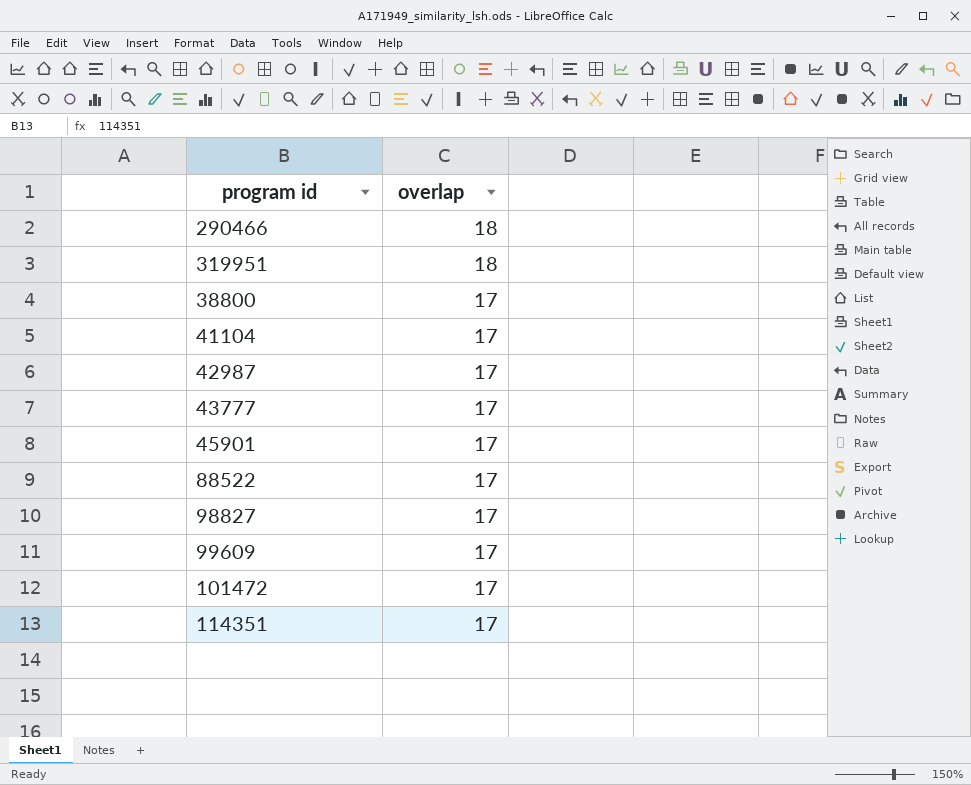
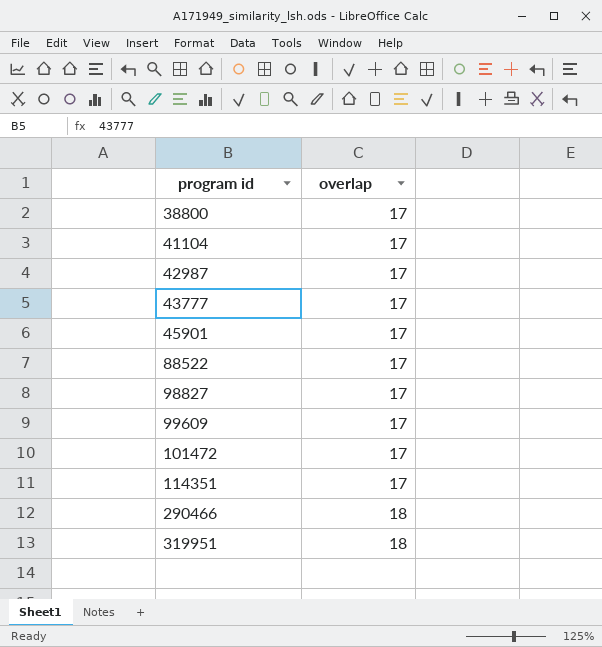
row order: overlap descending -> program id ascending

